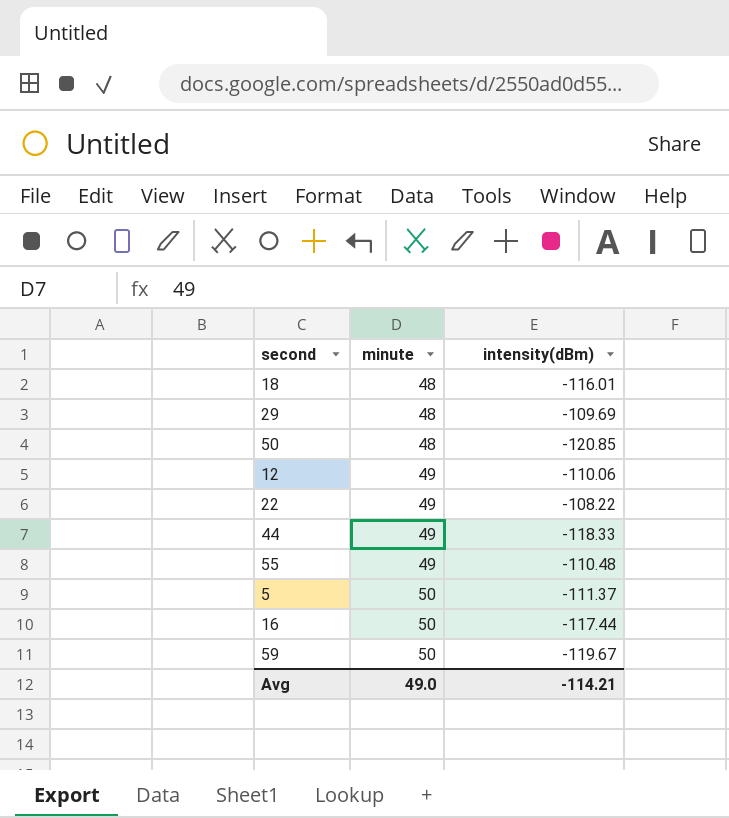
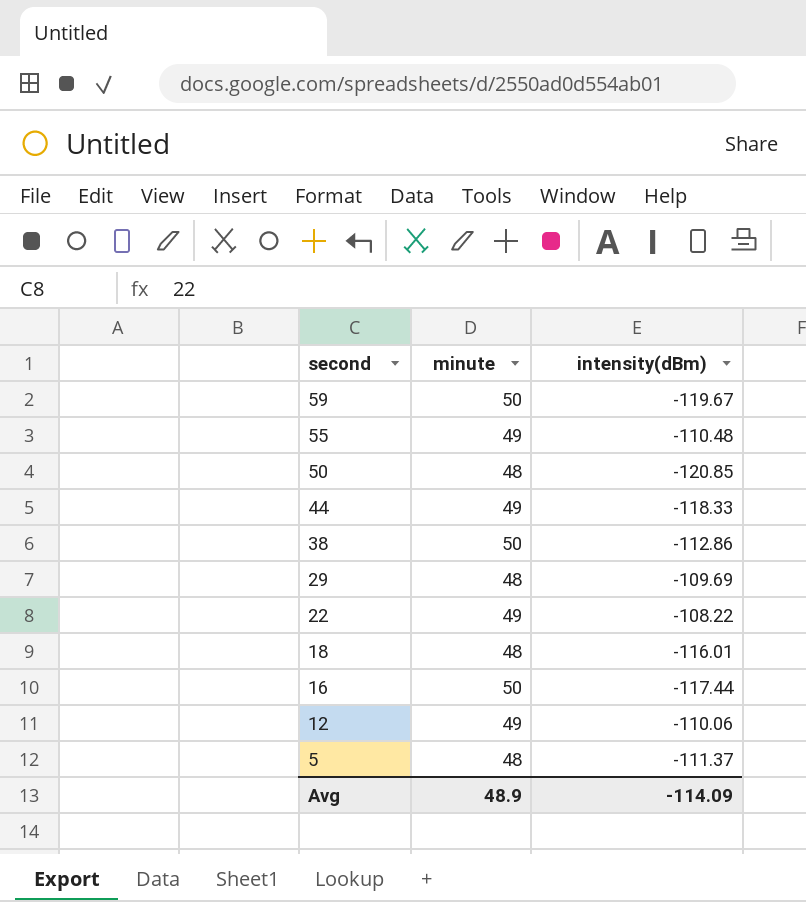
row order: minute ascending -> second descending
row 38: none -> 50 | -112.86
5 | minute: 50 -> 48
Avg | minute: 49.0 -> 48.9
Avg | intensity(dBm): -114.21 -> -114.09

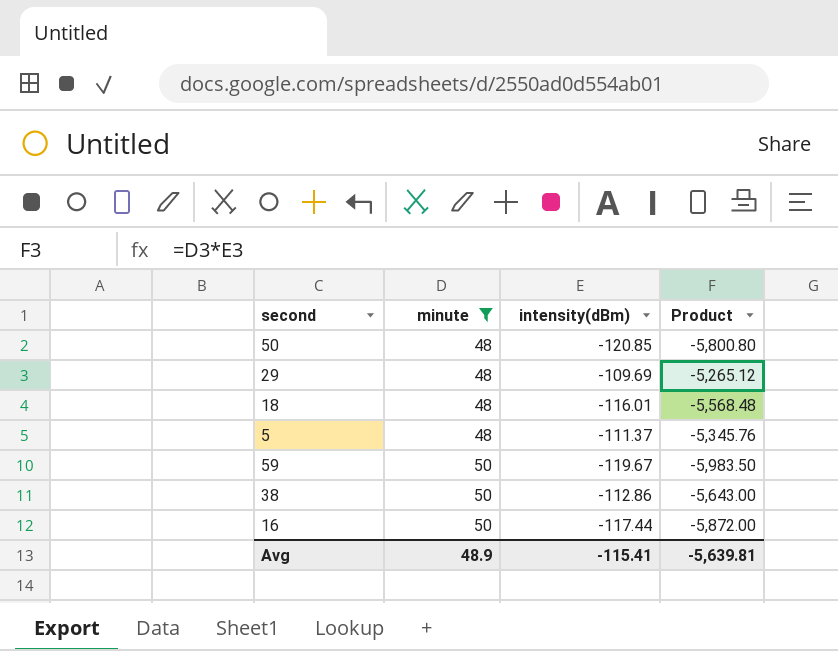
filter: none -> minute != 49
row order: second descending -> minute ascending
column Product | formula: none -> [minute] * [intensity(dBm)]
Avg | intensity(dBm): -114.09 -> -115.41

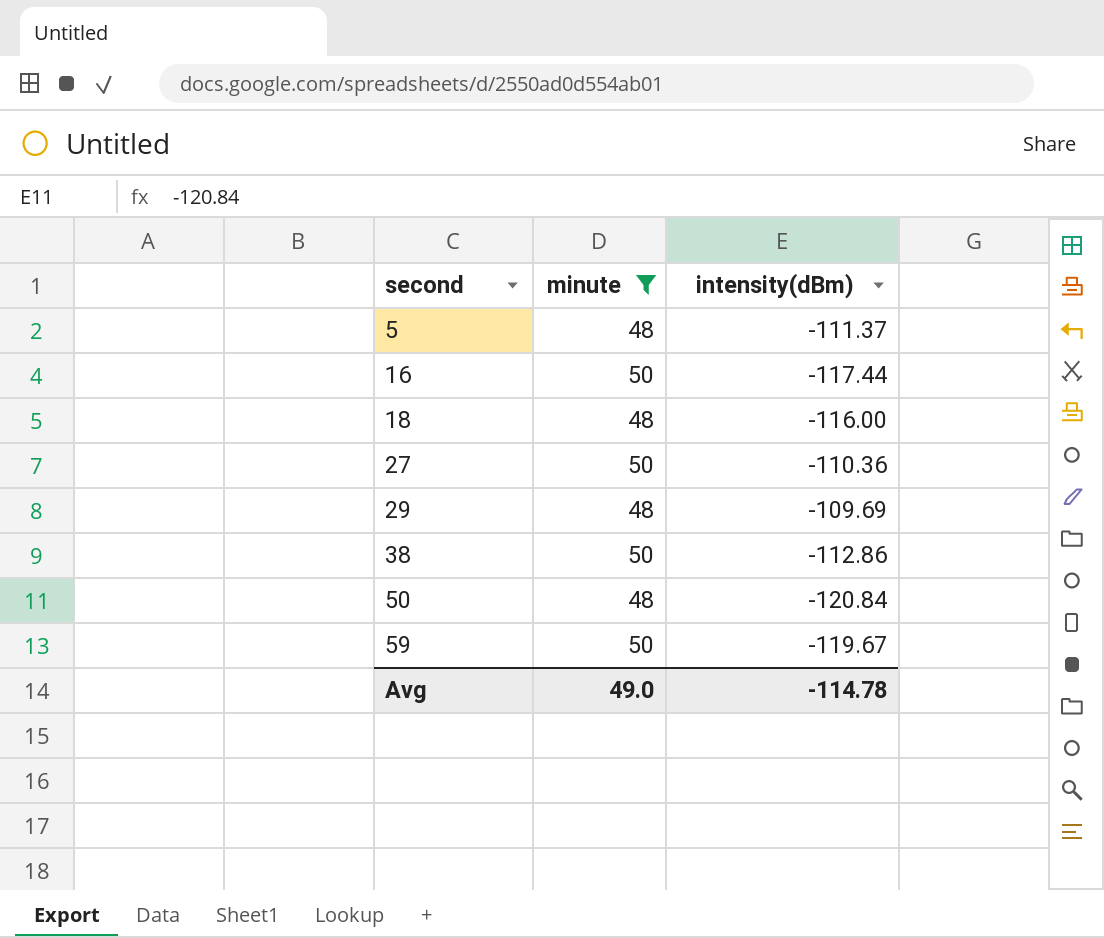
row order: minute ascending -> second ascending
column Product | formula: [minute] * [intensity(dBm)] -> none
18 | intensity(dBm): -116.01 -> -116.00
row 27: none -> 50 | -110.36
50 | intensity(dBm): -120.85 -> -120.84
Avg | minute: 48.9 -> 49.0
Avg | intensity(dBm): -115.41 -> -114.78

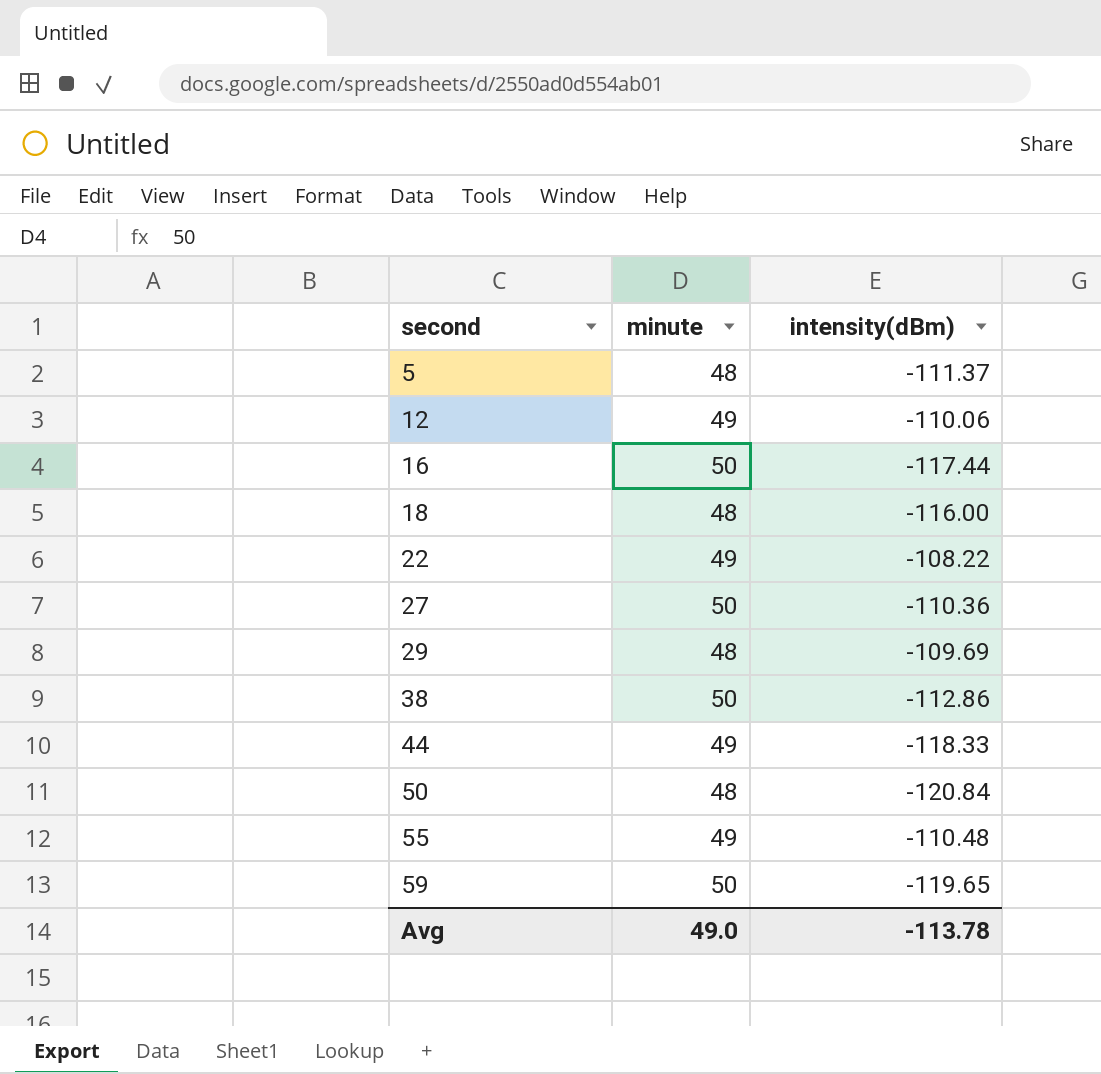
filter: minute != 49 -> none
59 | intensity(dBm): -119.67 -> -119.65
Avg | intensity(dBm): -114.78 -> -113.78

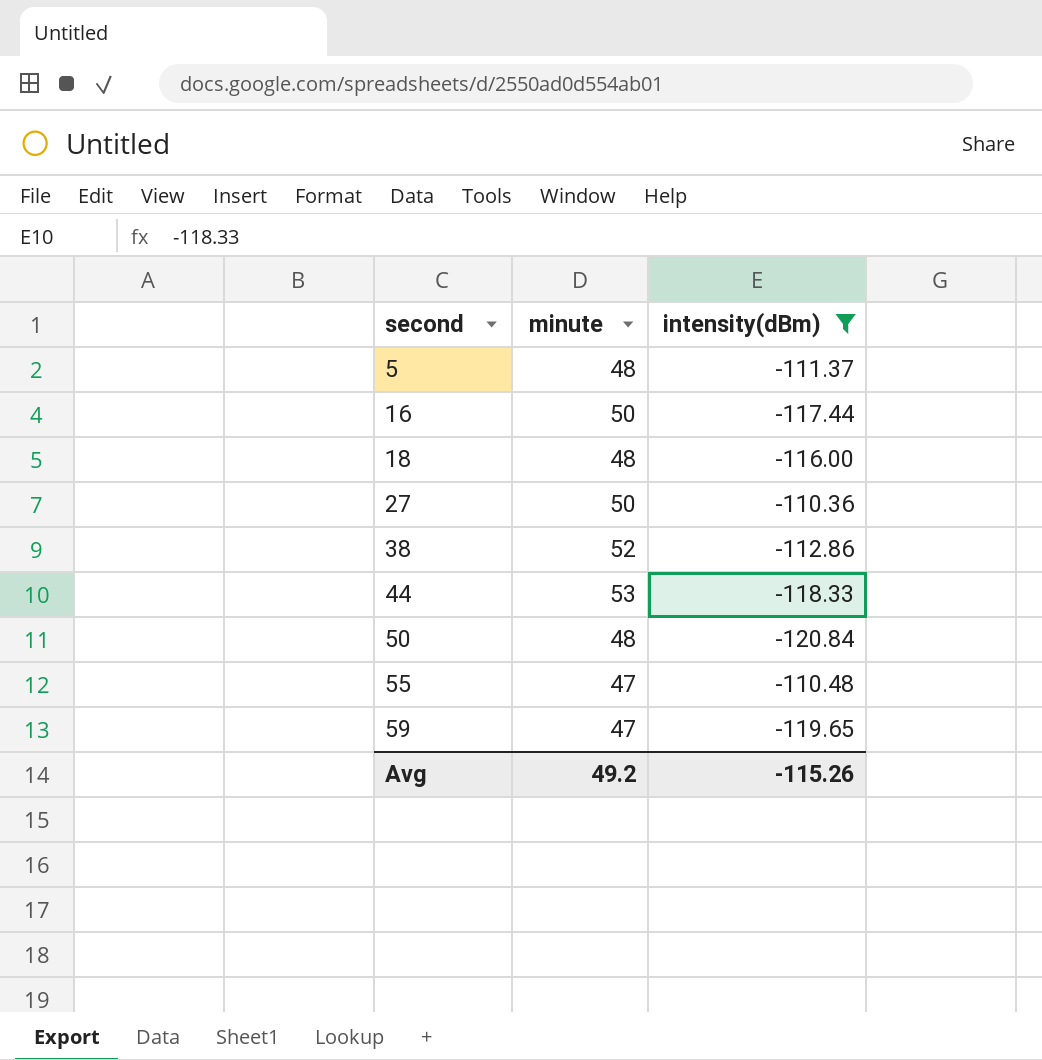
filter: none -> intensity(dBm) <= -110.36
38 | minute: 50 -> 52
44 | minute: 49 -> 53
55 | minute: 49 -> 47
59 | minute: 50 -> 47
Avg | minute: 49.0 -> 49.2
Avg | intensity(dBm): -113.78 -> -115.26

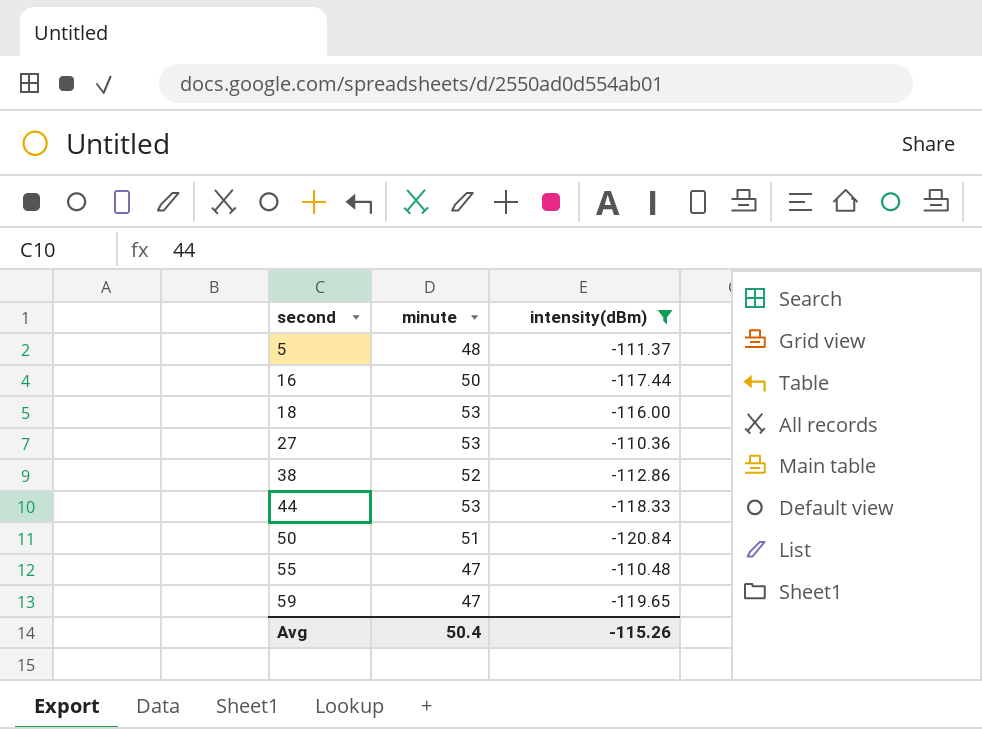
18 | minute: 48 -> 53
27 | minute: 50 -> 53
50 | minute: 48 -> 51
Avg | minute: 49.2 -> 50.4

